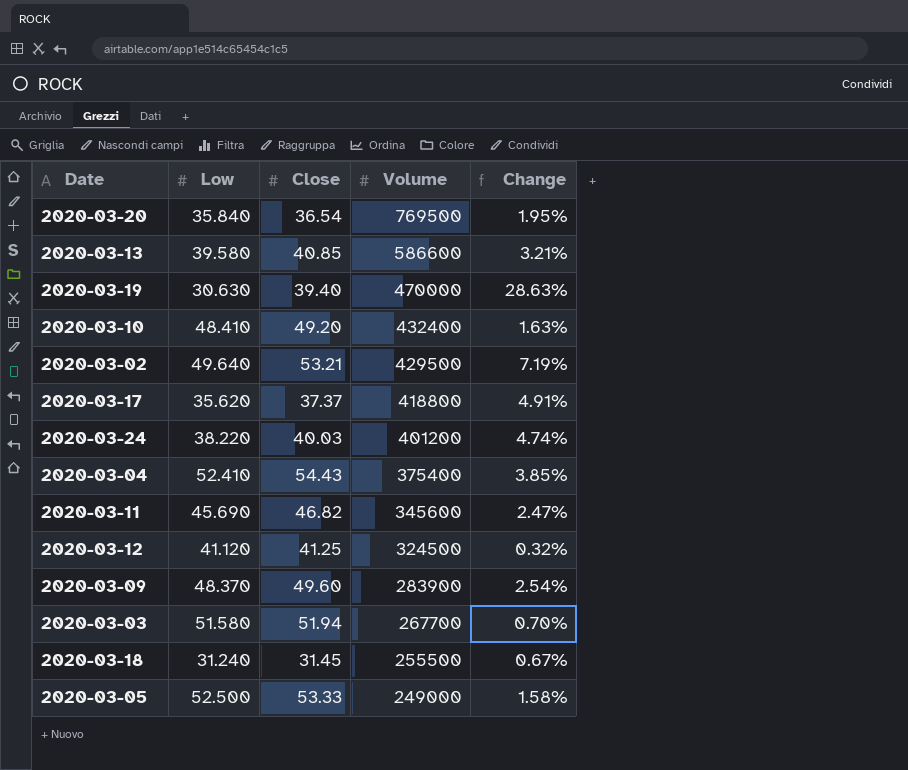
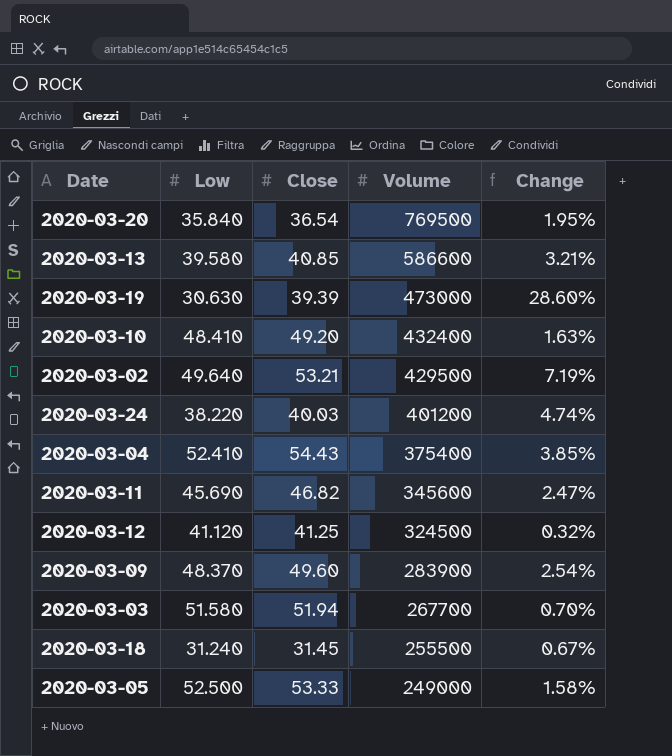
row 2020-03-17: 35.620 | 37.37 | 418800 | 4.91% -> none
2020-03-19 | Close: 39.40 -> 39.39
2020-03-19 | Volume: 470000 -> 473000
2020-03-19 | Change: 28.63% -> 28.60%

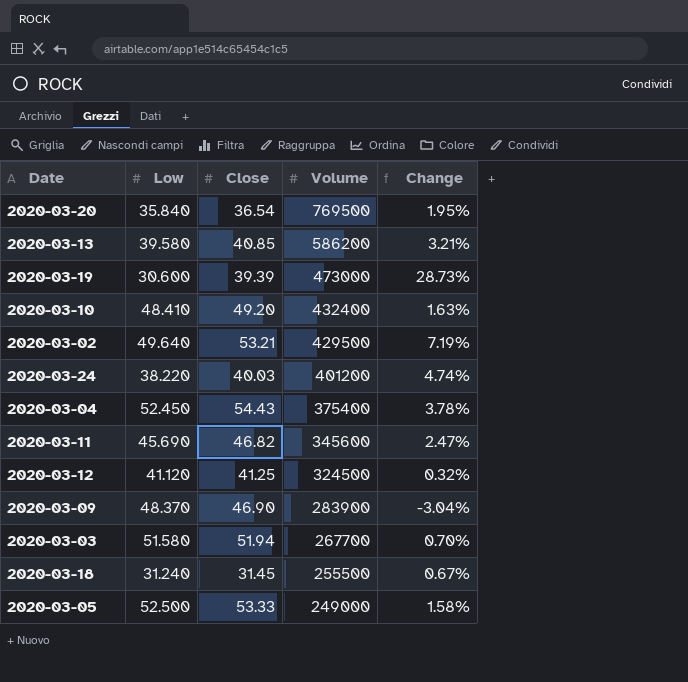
2020-03-13 | Volume: 586600 -> 586200
2020-03-19 | Low: 30.630 -> 30.600
2020-03-19 | Change: 28.60% -> 28.73%
2020-03-04 | Low: 52.410 -> 52.450
2020-03-04 | Change: 3.85% -> 3.78%
2020-03-09 | Close: 49.60 -> 46.90
2020-03-09 | Change: 2.54% -> -3.04%

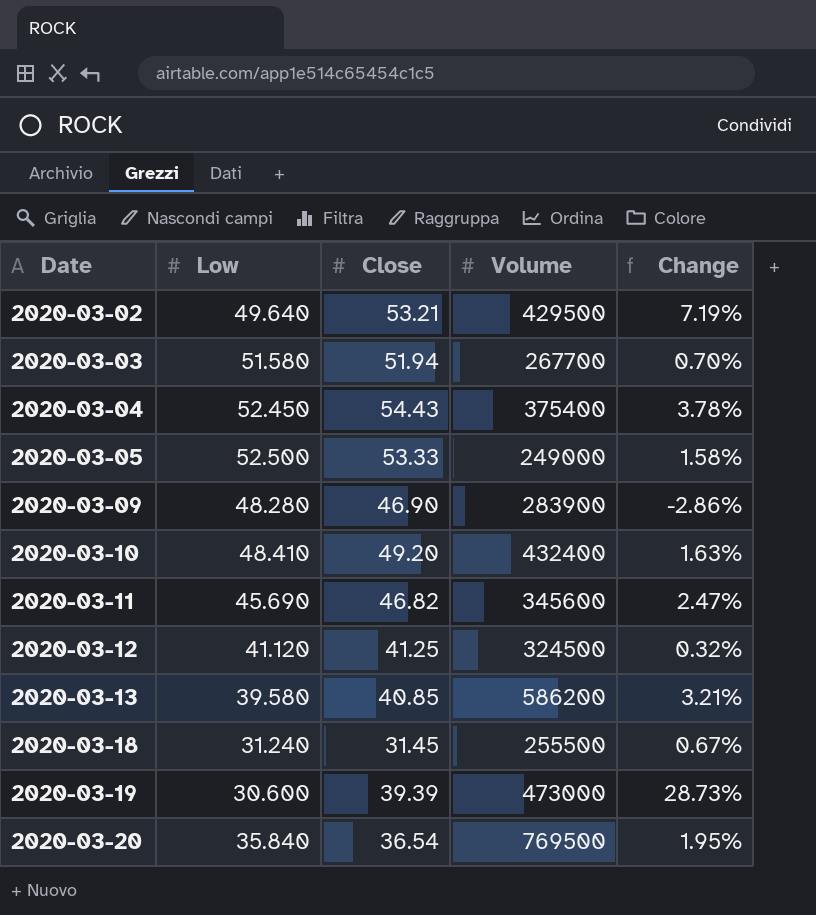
row order: Volume descending -> Date ascending
row 2020-03-24: 38.220 | 40.03 | 401200 | 4.74% -> none
2020-03-09 | Low: 48.370 -> 48.280
2020-03-09 | Change: -3.04% -> -2.86%

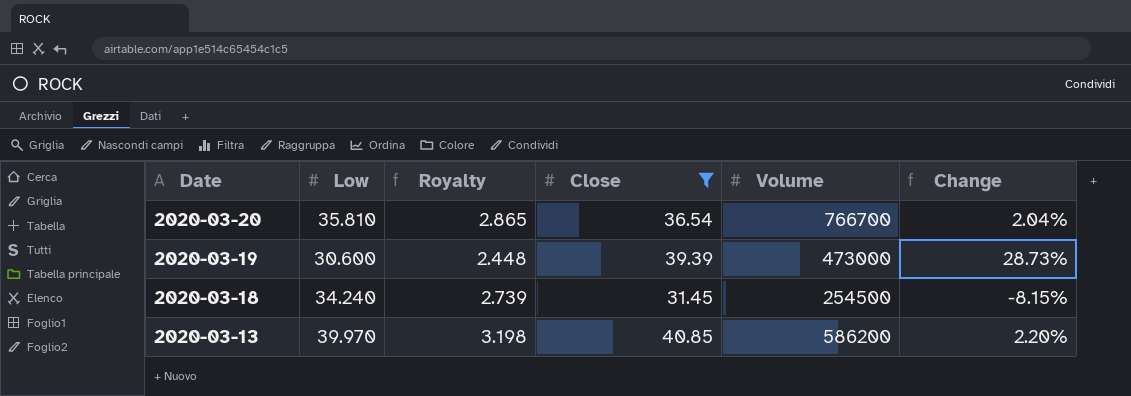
filter: none -> Close <= 40.85
row order: Date ascending -> Date descending
column Royalty | formula: none -> [Low] * 0.08
2020-03-20 | Low: 35.840 -> 35.810
2020-03-20 | Volume: 769500 -> 766700
2020-03-20 | Change: 1.95% -> 2.04%
2020-03-18 | Low: 31.240 -> 34.240
2020-03-18 | Volume: 255500 -> 254500
2020-03-18 | Change: 0.67% -> -8.15%
2020-03-13 | Low: 39.580 -> 39.970
2020-03-13 | Change: 3.21% -> 2.20%

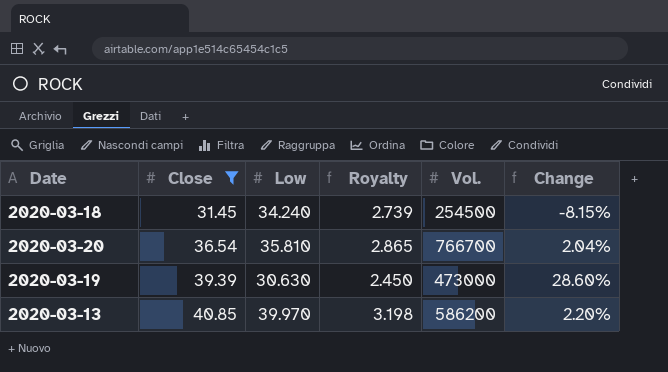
row order: Date descending -> Close ascending
column Close | position: 4 -> 2
column name: Volume -> Vol.
2020-03-19 | Low: 30.600 -> 30.630
2020-03-19 | Royalty: 2.448 -> 2.450
2020-03-19 | Change: 28.73% -> 28.60%

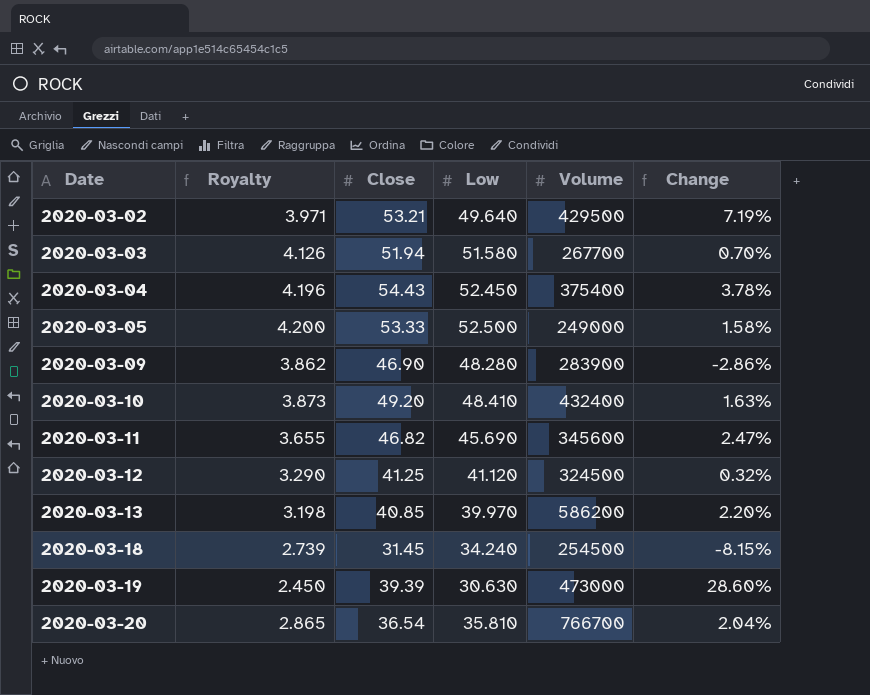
filter: Close <= 40.85 -> none
row order: Close ascending -> Date ascending
column Royalty | position: 4 -> 2
column name: Vol. -> Volume

